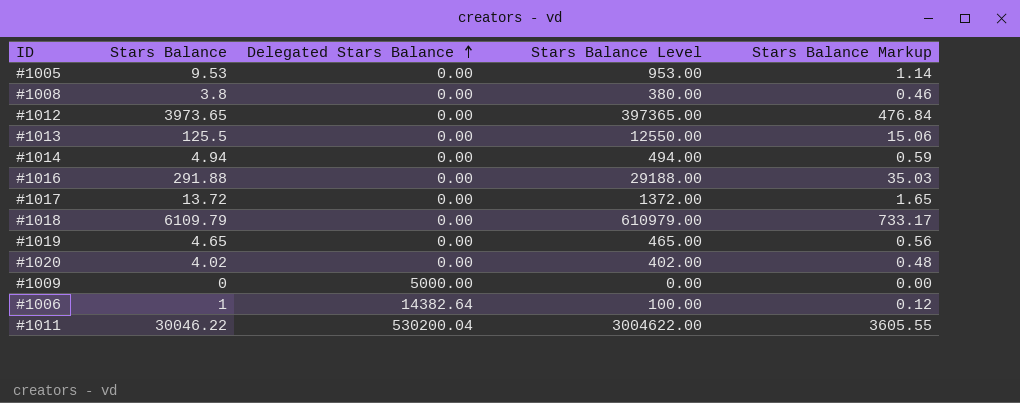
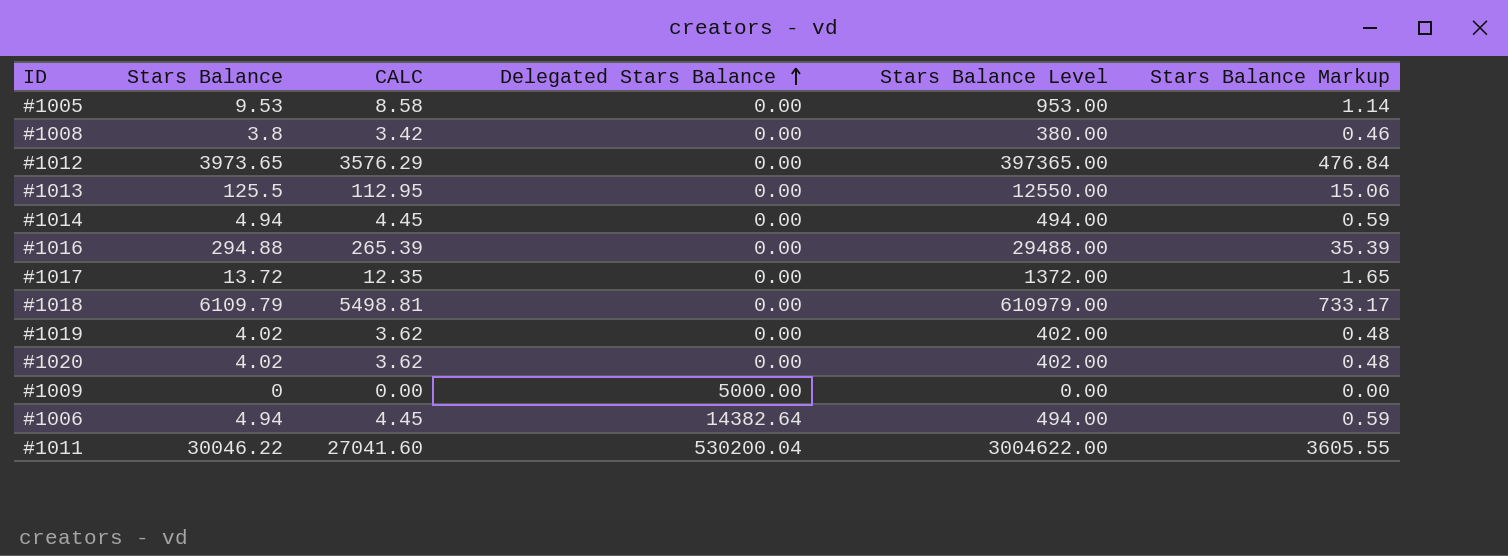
column CALC | formula: none -> [Stars Balance] * 0.9
#1016 | Stars Balance: 291.88 -> 294.88
#1016 | Stars Balance Level: 29188.00 -> 29488.00
#1016 | Stars Balance Markup: 35.03 -> 35.39
#1019 | Stars Balance: 4.65 -> 4.02
#1019 | Stars Balance Level: 465.00 -> 402.00
#1019 | Stars Balance Markup: 0.56 -> 0.48
#1006 | Stars Balance: 1 -> 4.94
#1006 | Stars Balance Level: 100.00 -> 494.00
#1006 | Stars Balance Markup: 0.12 -> 0.59

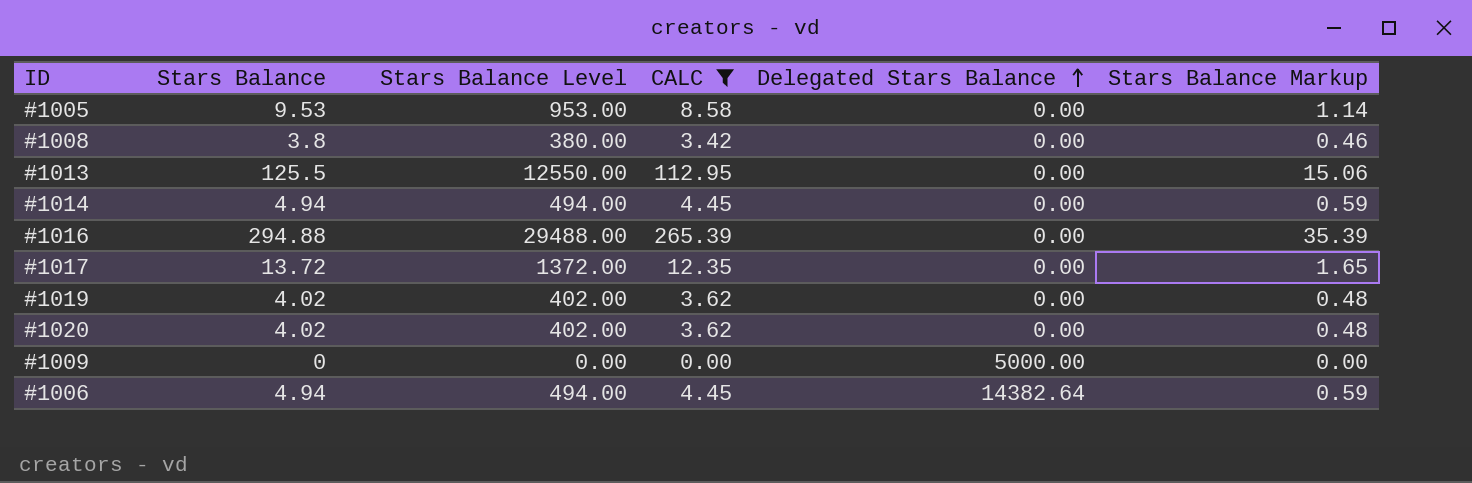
filter: none -> CALC <= 265.39
column Stars Balance Level | position: 5 -> 3

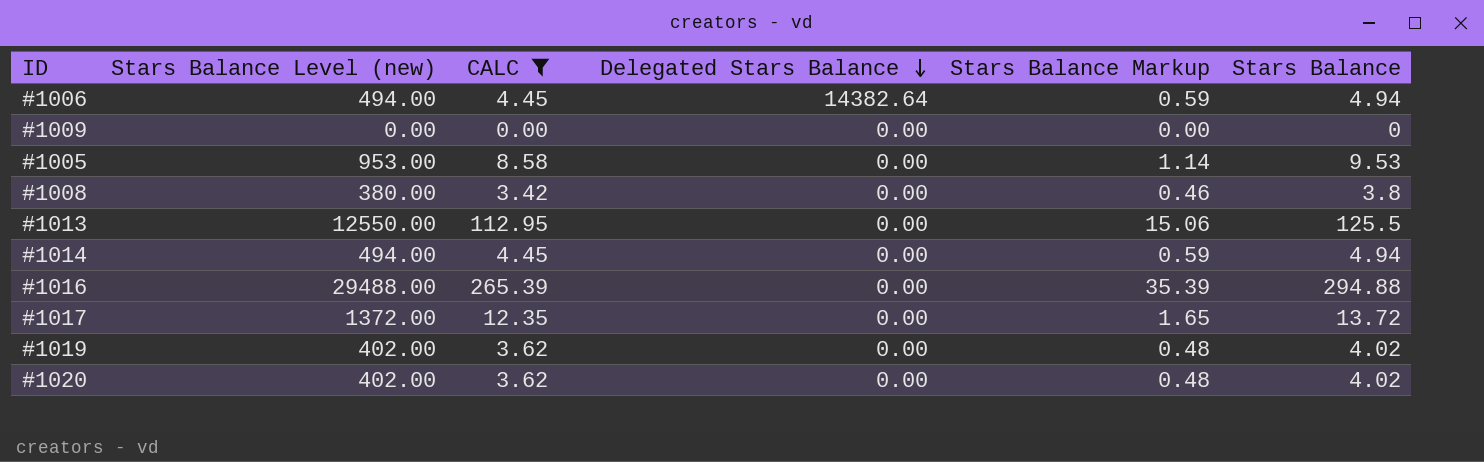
row order: Delegated Stars Balance ascending -> Delegated Stars Balance descending
column name: Stars Balance Level -> Stars Balance Level (new)
column Stars Balance | position: 2 -> 6
#1009 | Delegated Stars Balance: 5000.00 -> 0.00

